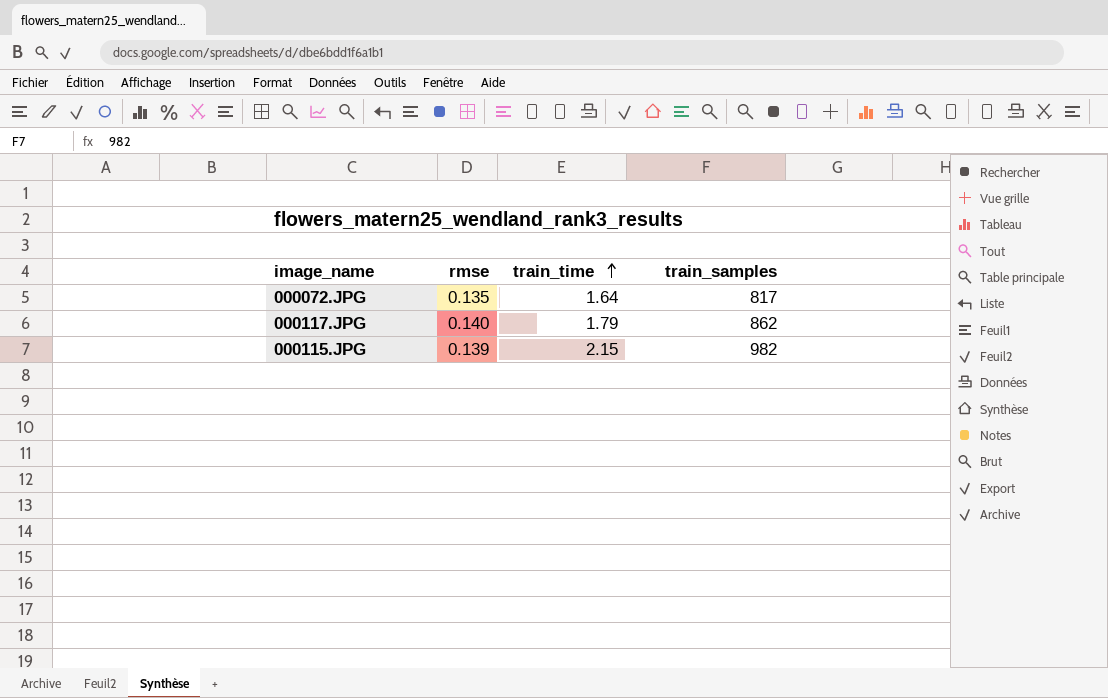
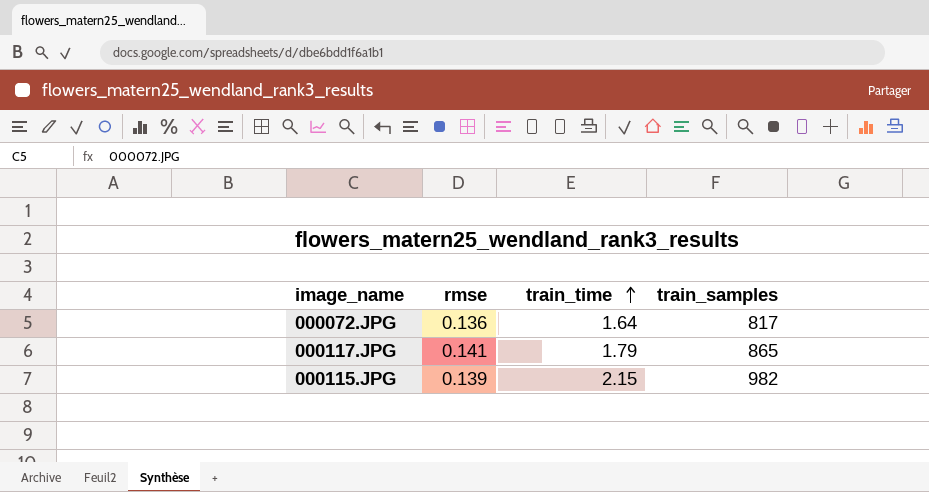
000072.JPG | rmse: 0.135 -> 0.136
000117.JPG | rmse: 0.140 -> 0.141
000117.JPG | train_samples: 862 -> 865

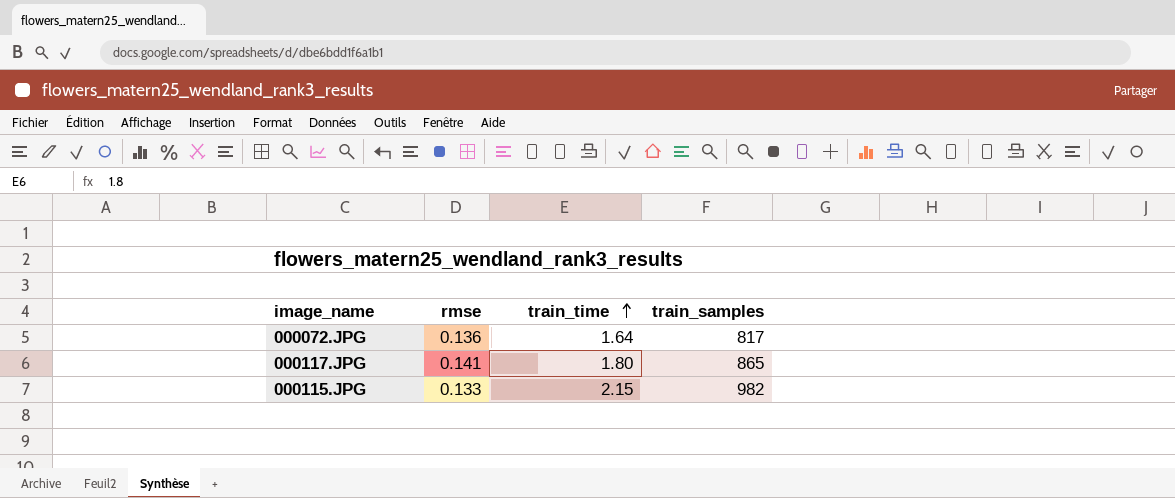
000117.JPG | train_time: 1.79 -> 1.80
000115.JPG | rmse: 0.139 -> 0.133

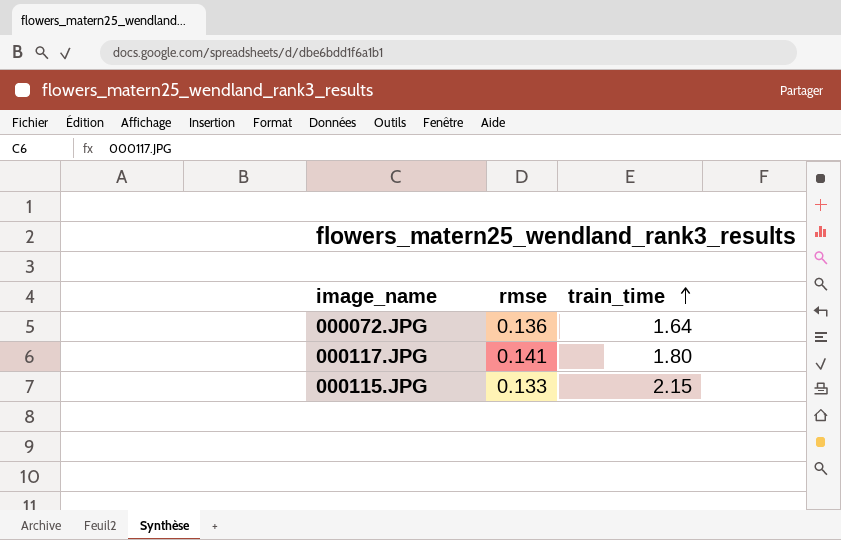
column train_samples | position: 4 -> none

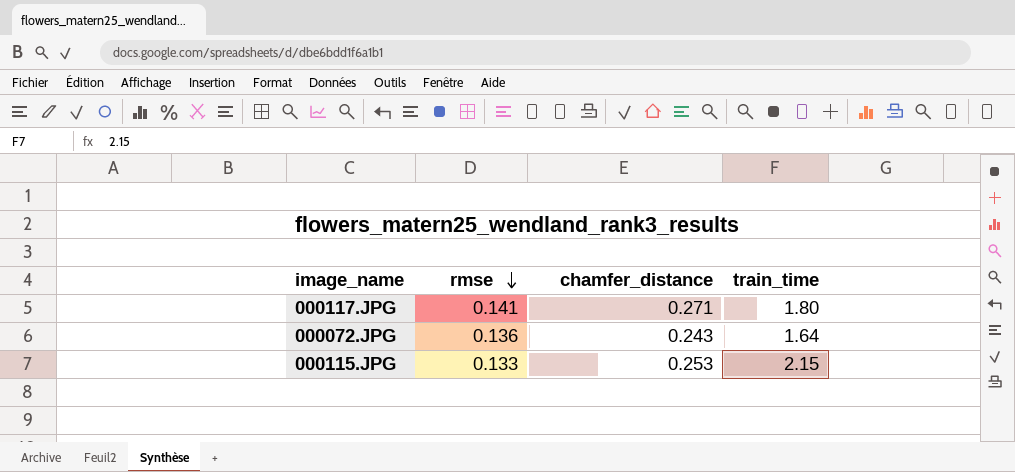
row order: train_time ascending -> rmse descending
column chamfer_distance | position: none -> 3

